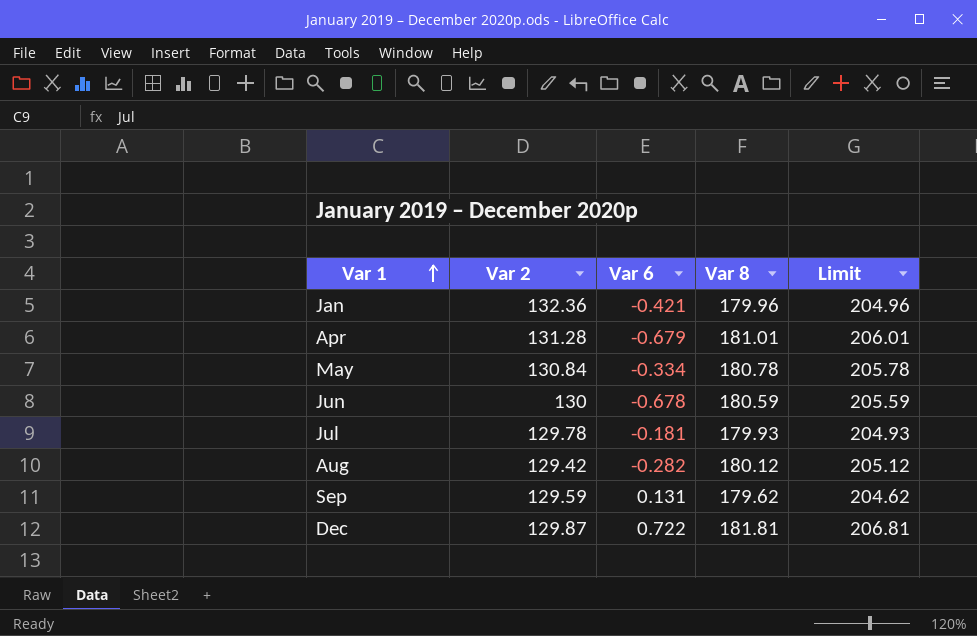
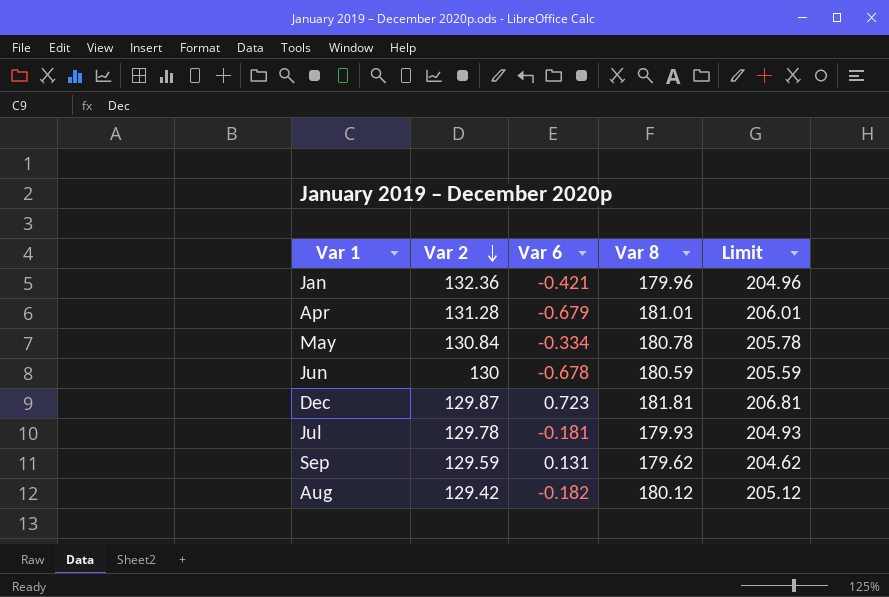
row order: Var 1 ascending -> Var 2 descending
Dec | Var 6: 0.722 -> 0.723
Aug | Var 6: -0.282 -> -0.182

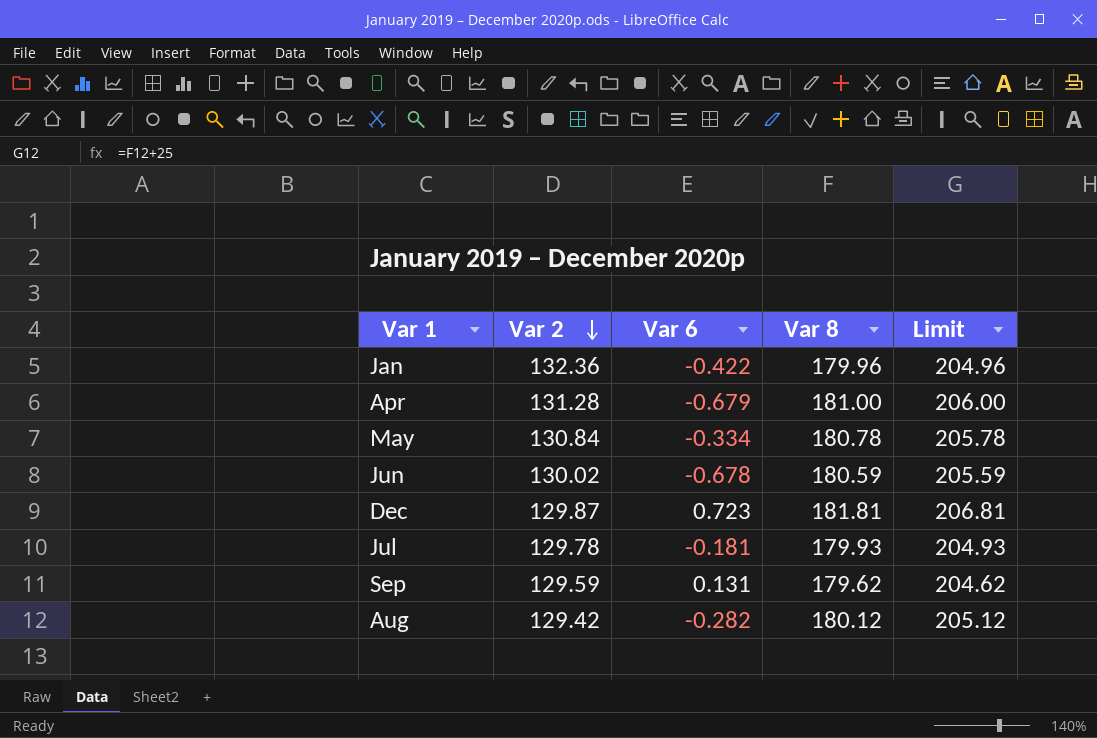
Jan | Var 6: -0.421 -> -0.422
Apr | Var 8: 181.01 -> 181.00
Apr | Limit: 206.01 -> 206.00
Jun | Var 2: 130 -> 130.02
Aug | Var 6: -0.182 -> -0.282

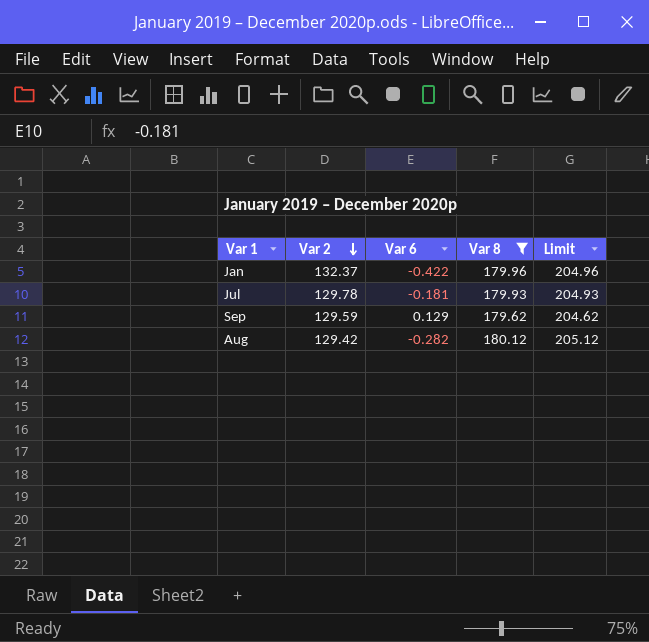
filter: none -> Var 8 <= 180.12
Jan | Var 2: 132.36 -> 132.37
Sep | Var 6: 0.131 -> 0.129

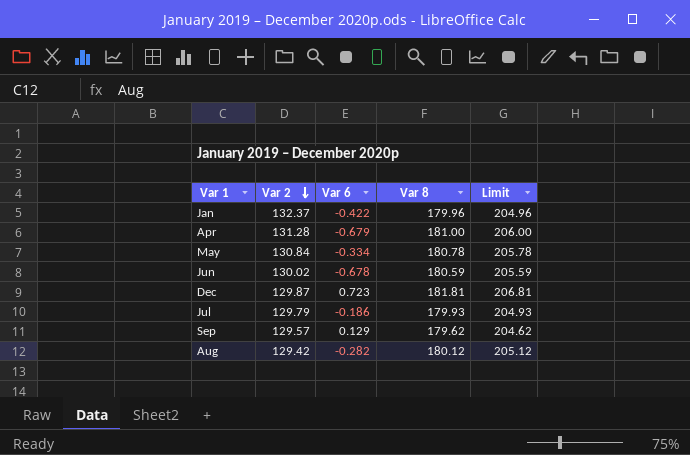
filter: Var 8 <= 180.12 -> none
Jul | Var 2: 129.78 -> 129.79
Jul | Var 6: -0.181 -> -0.186
Sep | Var 2: 129.59 -> 129.57

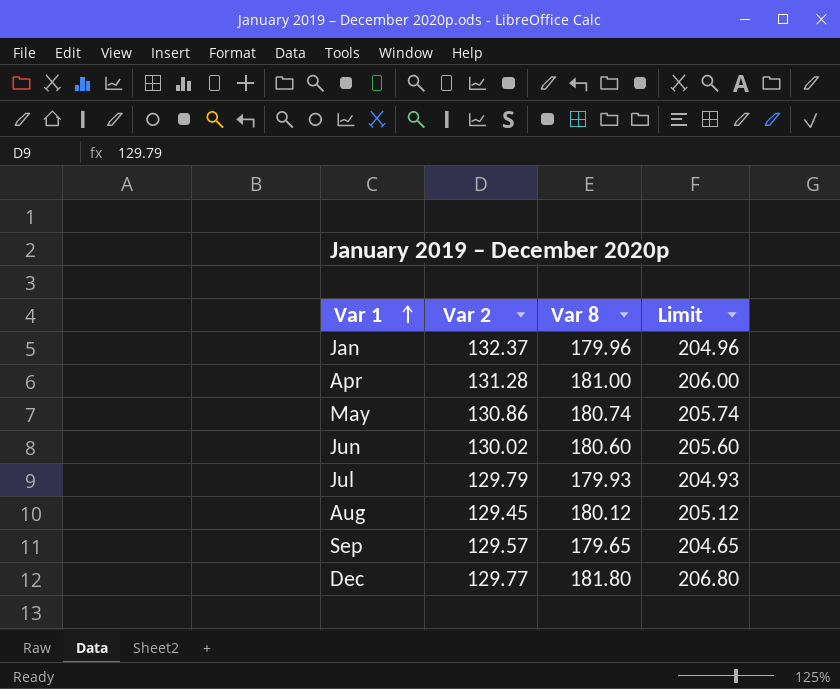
row order: Var 2 descending -> Var 1 ascending
column Var 6 | position: 3 -> none
May | Var 2: 130.84 -> 130.86
May | Var 8: 180.78 -> 180.74
May | Limit: 205.78 -> 205.74
Jun | Var 8: 180.59 -> 180.60
Jun | Limit: 205.59 -> 205.60
Aug | Var 2: 129.42 -> 129.45
Sep | Var 8: 179.62 -> 179.65
Sep | Limit: 204.62 -> 204.65
Dec | Var 2: 129.87 -> 129.77
Dec | Var 8: 181.81 -> 181.80
Dec | Limit: 206.81 -> 206.80

